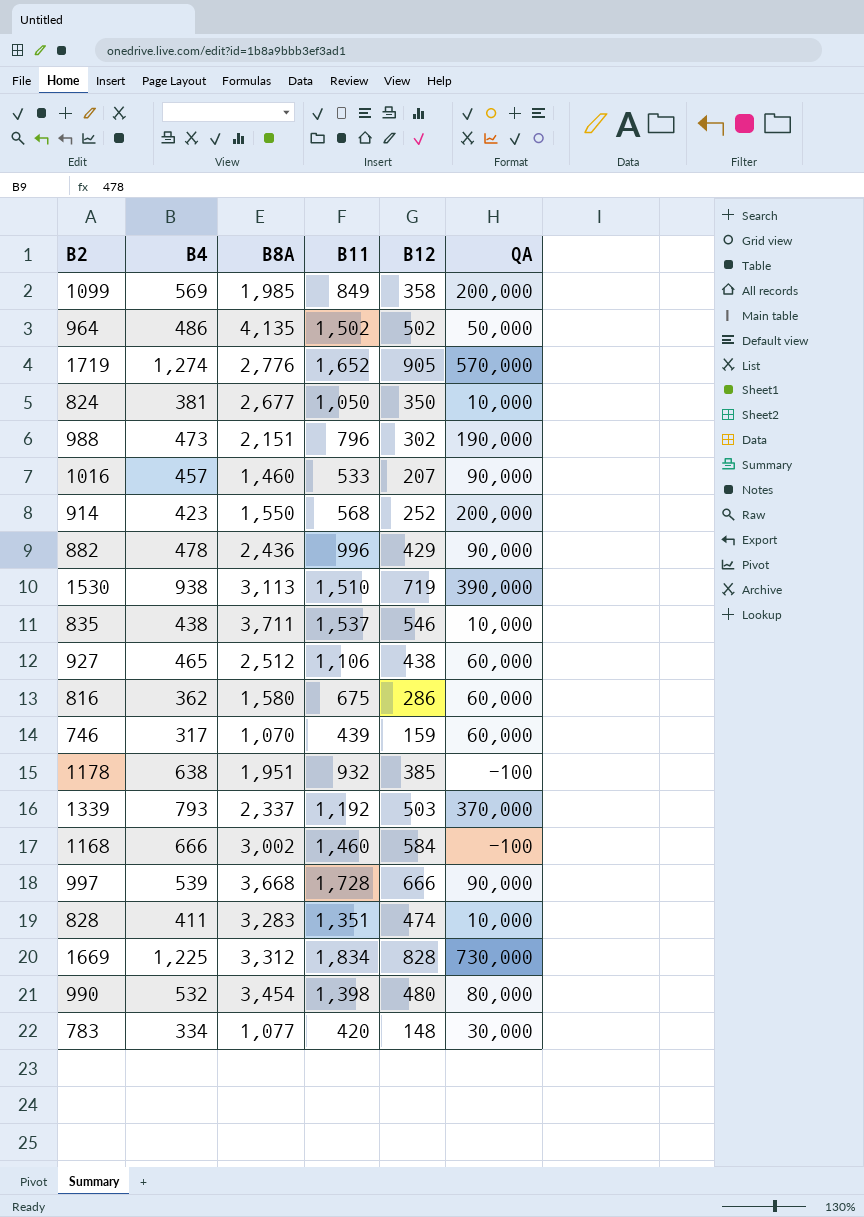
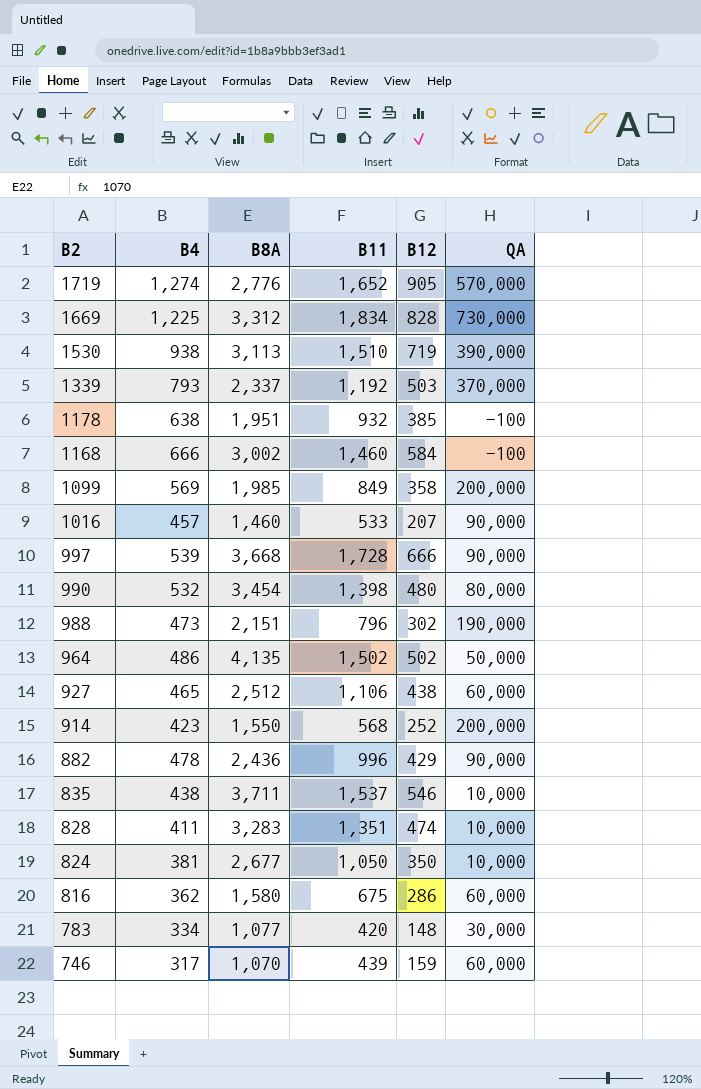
row order: none -> B2 descending

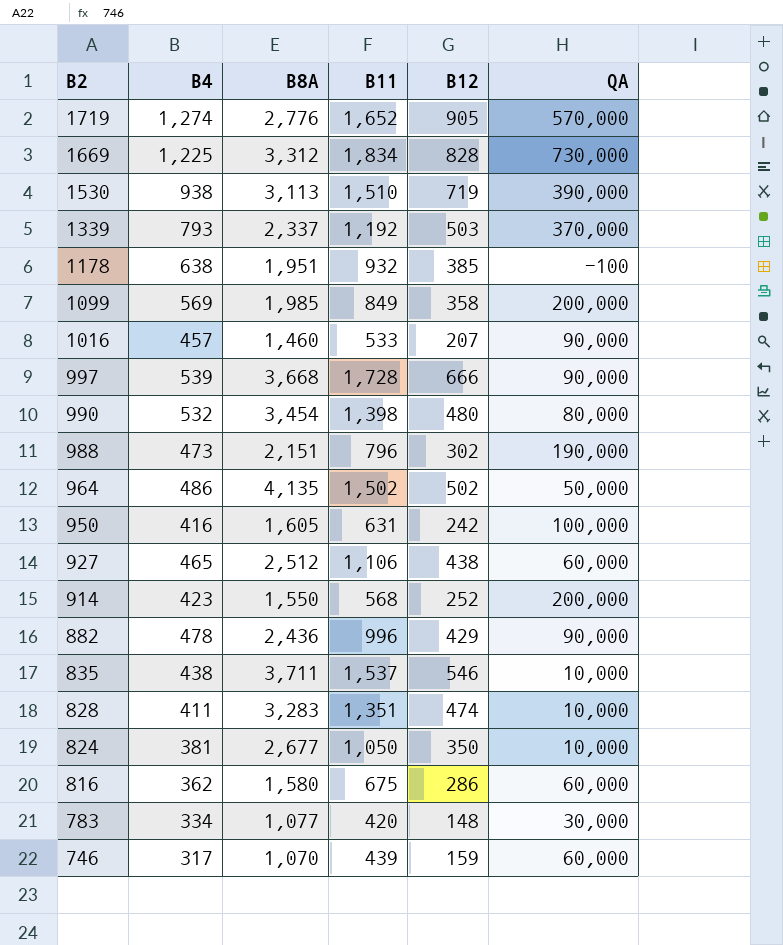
row 1168: 666 | 3,002 | 1,460 | 584 | -100 -> none
row 950: none -> 416 | 1,605 | 631 | 242 | 100,000

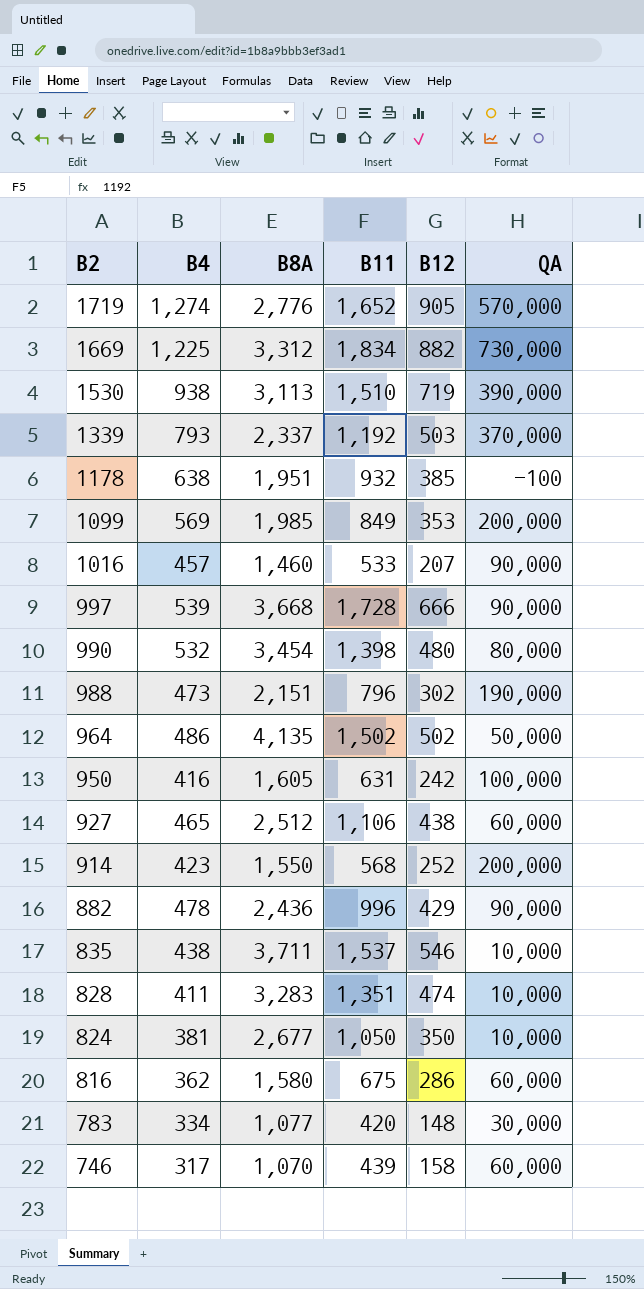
1669 | B12: 828 -> 882
1099 | B12: 358 -> 353
746 | B12: 159 -> 158

